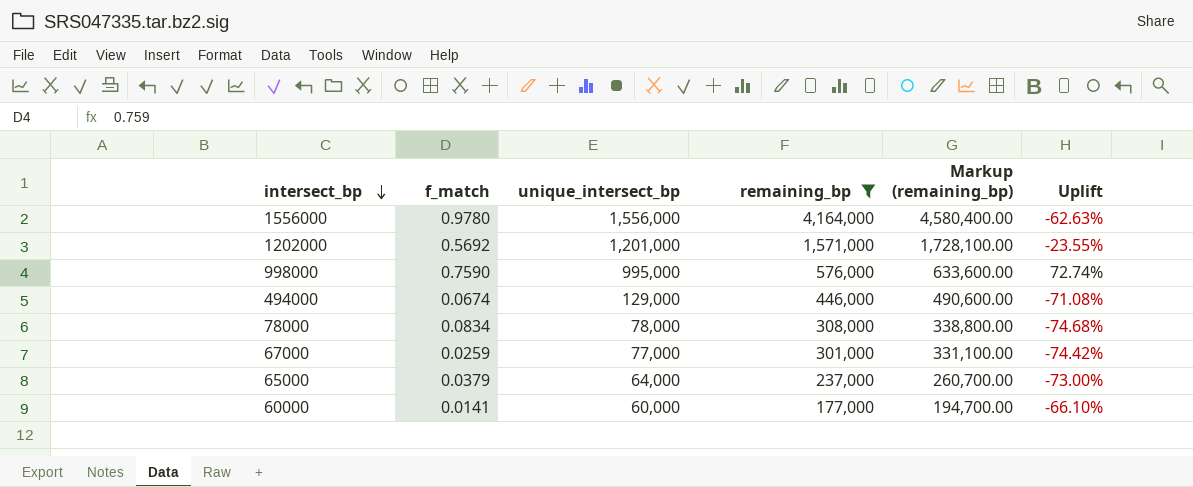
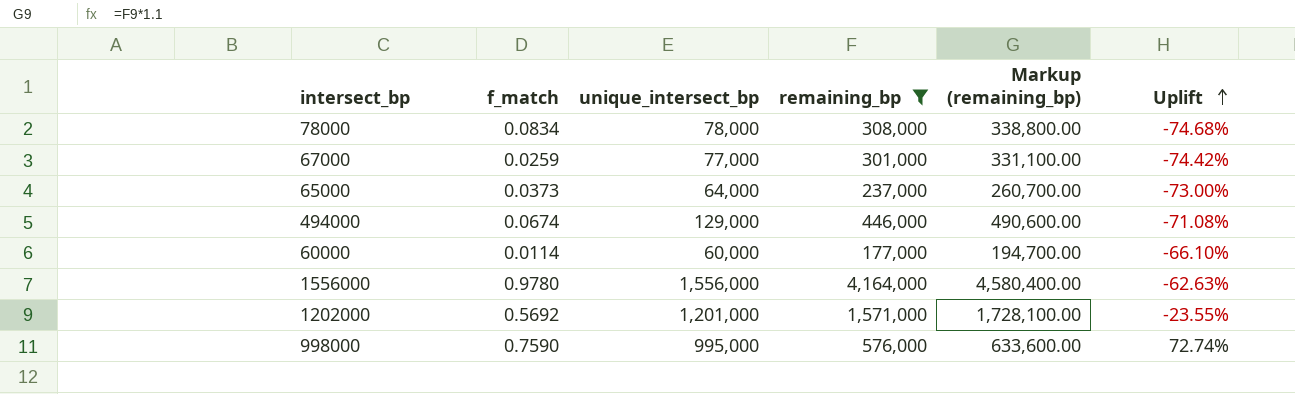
row order: intersect_bp descending -> Uplift ascending
65000 | f_match: 0.0379 -> 0.0373
60000 | f_match: 0.0141 -> 0.0114

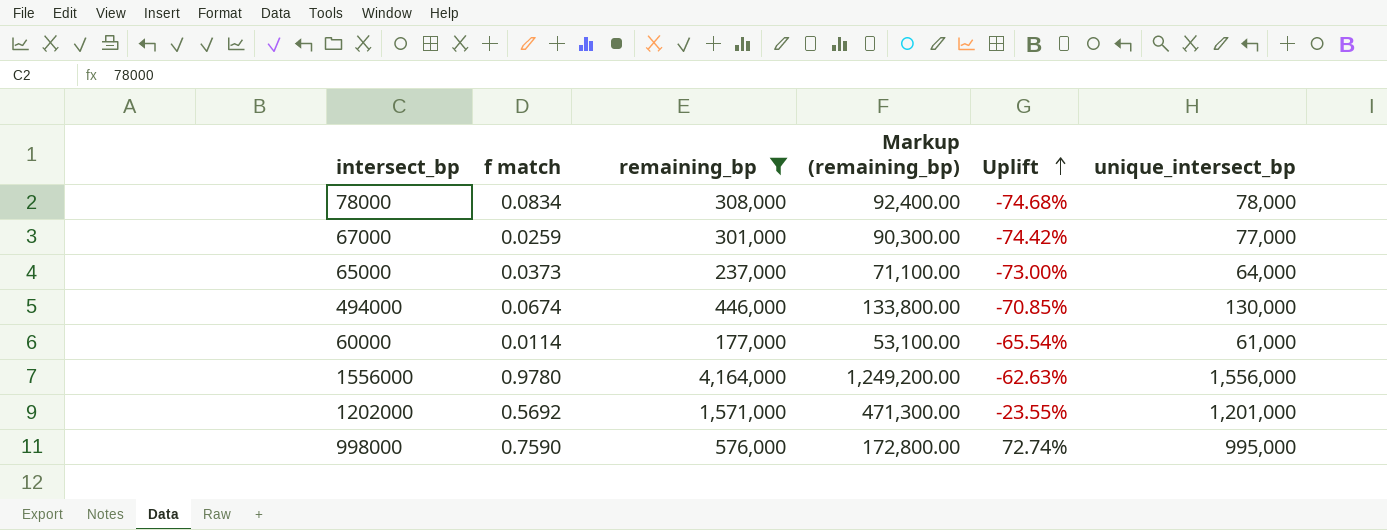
column name: f_match -> f match
column Markup (remaining_bp) | formula: [remaining_bp] * 1.1 -> [remaining_bp] * 0.3
column unique_intersect_bp | position: 3 -> 6
494000 | Uplift: -71.08% -> -70.85%
494000 | unique_intersect_bp: 129,000 -> 130,000
60000 | Uplift: -66.10% -> -65.54%
60000 | unique_intersect_bp: 60,000 -> 61,000

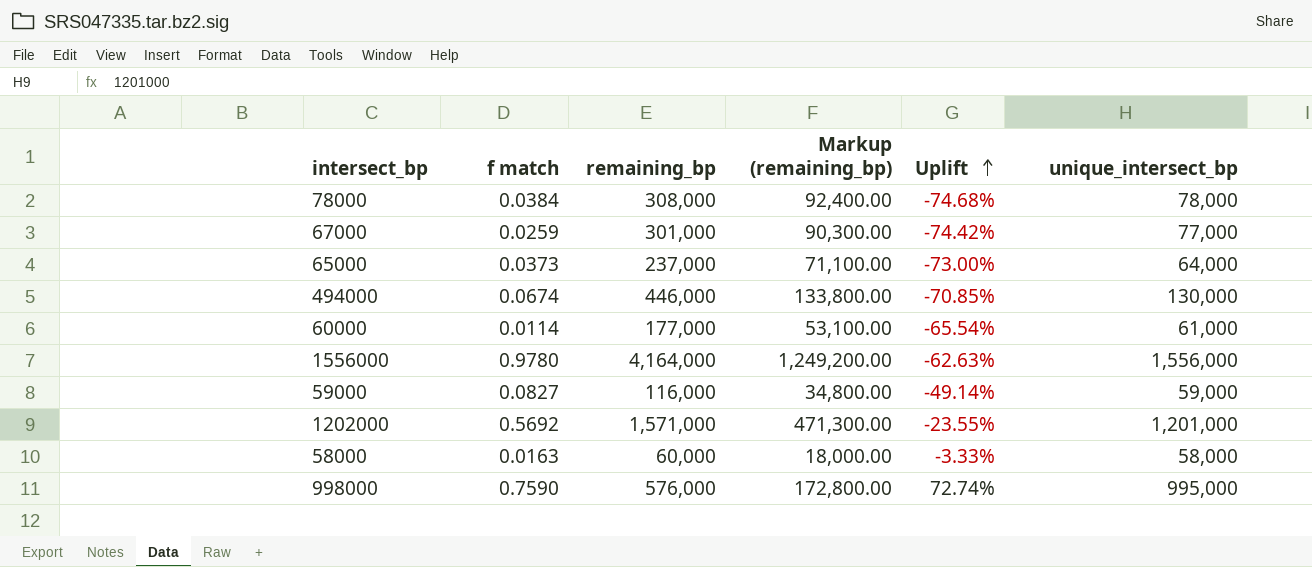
filter: remaining_bp >= 177,000 -> none
78000 | f match: 0.0834 -> 0.0384

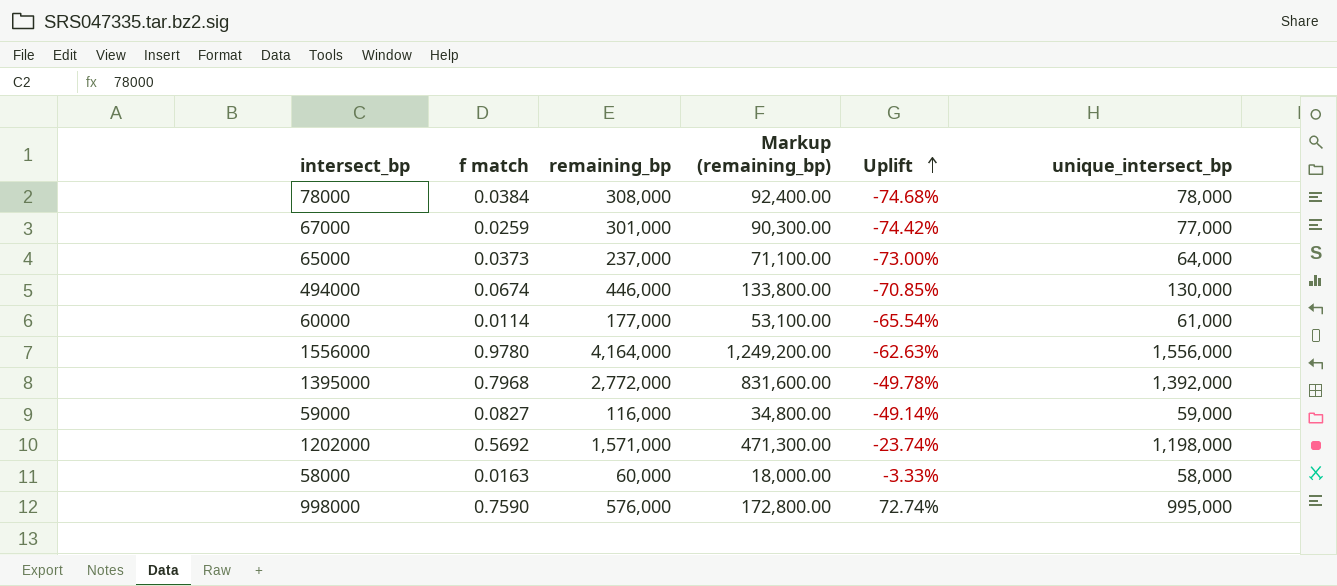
row 1395000: none -> 0.7968 | 2,772,000 | 831,600.00 | -49.78% | 1,392,000
1202000 | Uplift: -23.55% -> -23.74%
1202000 | unique_intersect_bp: 1,201,000 -> 1,198,000

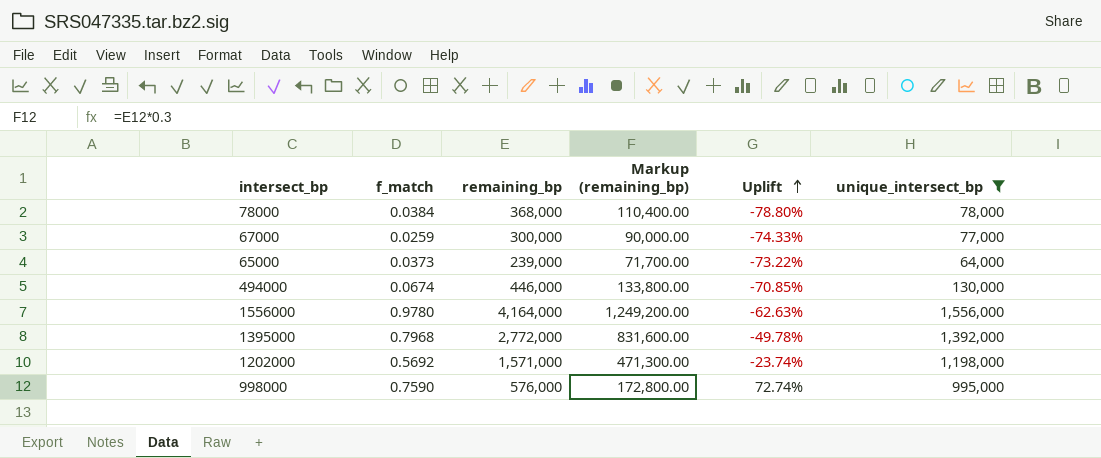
filter: none -> unique_intersect_bp >= 64,000
column name: f match -> f_match
78000 | remaining_bp: 308,000 -> 368,000
78000 | Markup (remaining_bp): 92,400.00 -> 110,400.00
78000 | Uplift: -74.68% -> -78.80%
67000 | remaining_bp: 301,000 -> 300,000
67000 | Markup (remaining_bp): 90,300.00 -> 90,000.00
67000 | Uplift: -74.42% -> -74.33%
65000 | remaining_bp: 237,000 -> 239,000
65000 | Markup (remaining_bp): 71,100.00 -> 71,700.00
65000 | Uplift: -73.00% -> -73.22%

